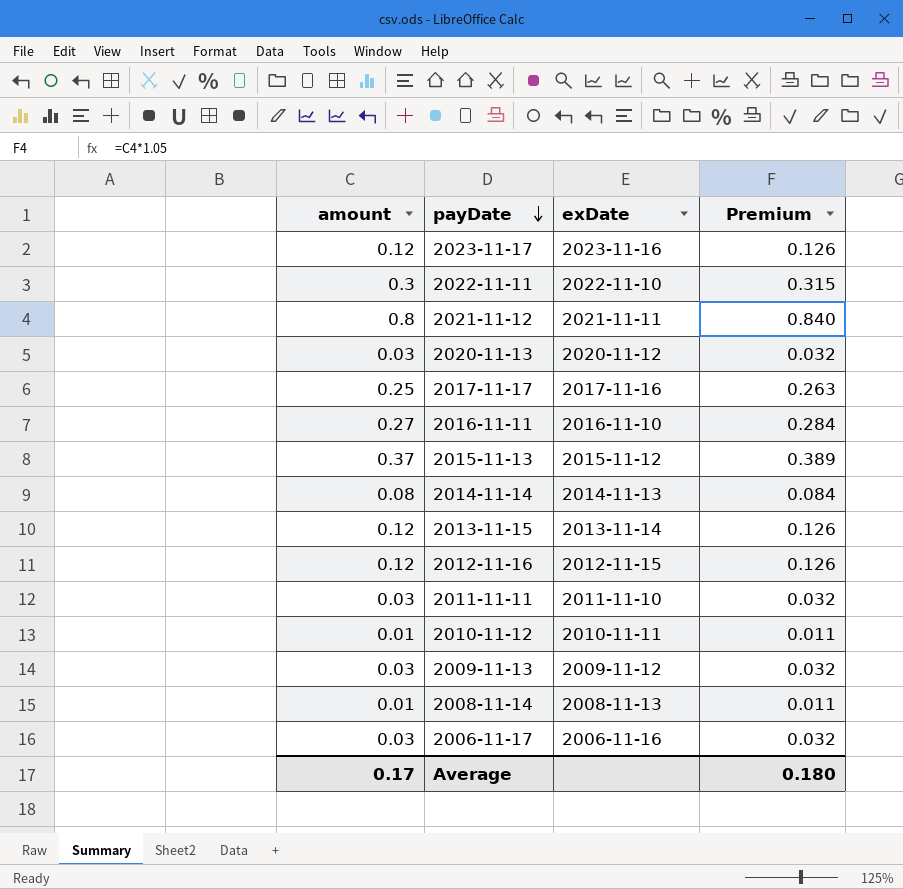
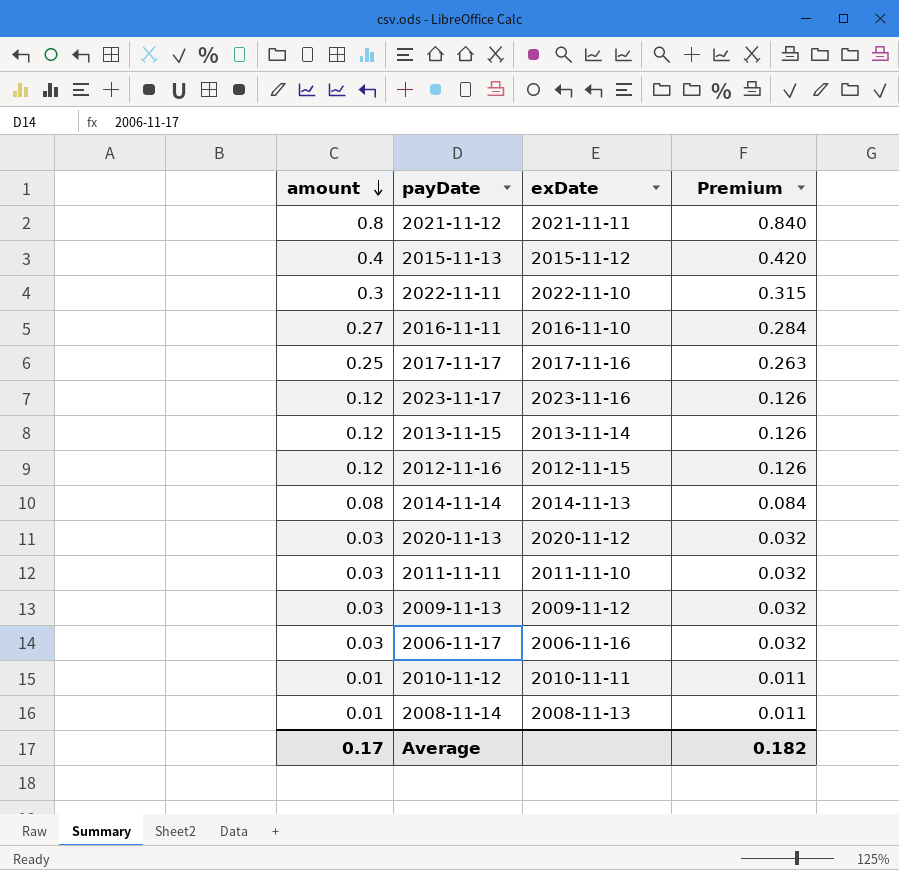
row order: payDate descending -> amount descending
2015-11-13 | amount: 0.37 -> 0.4
2015-11-13 | Premium: 0.389 -> 0.420
Average | Premium: 0.180 -> 0.182

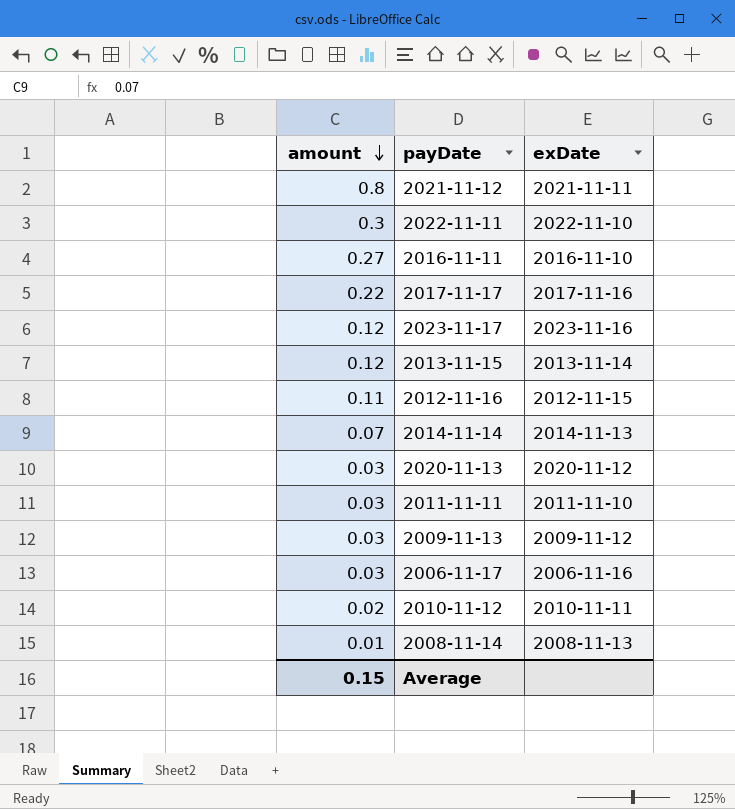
column Premium | formula: [amount] * 1.05 -> none
row 2015-11-13: 0.4 | 2015-11-12 | 0.420 -> none
2017-11-17 | amount: 0.25 -> 0.22
2012-11-16 | amount: 0.12 -> 0.11
2014-11-14 | amount: 0.08 -> 0.07
2010-11-12 | amount: 0.01 -> 0.02
Average | amount: 0.17 -> 0.15

